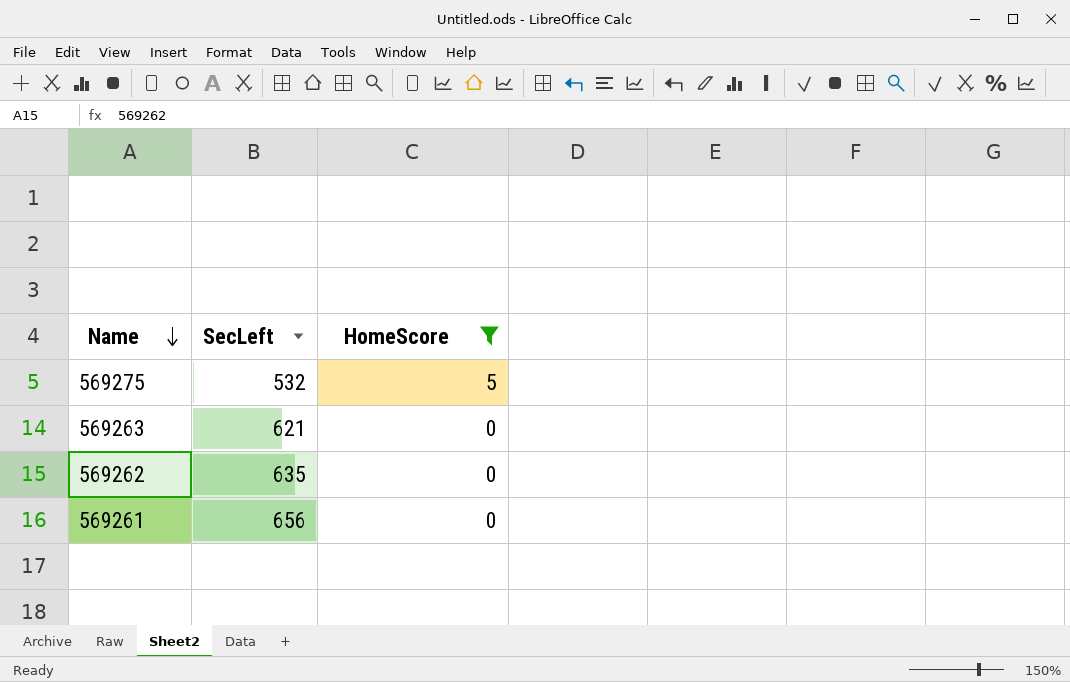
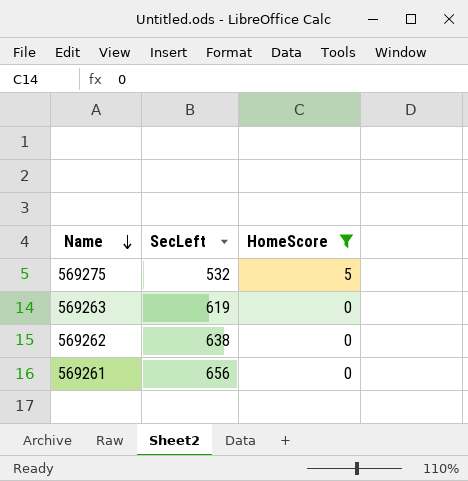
569263 | SecLeft: 621 -> 619
569262 | SecLeft: 635 -> 638

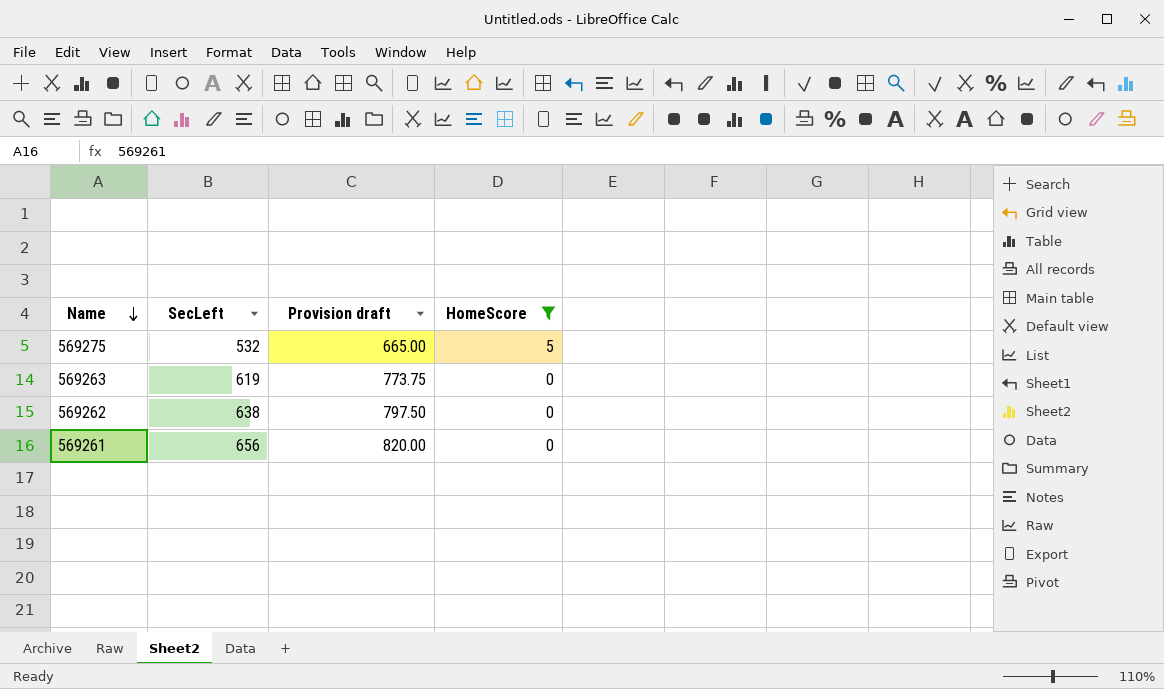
column Provision draft | formula: none -> [SecLeft] * 1.25

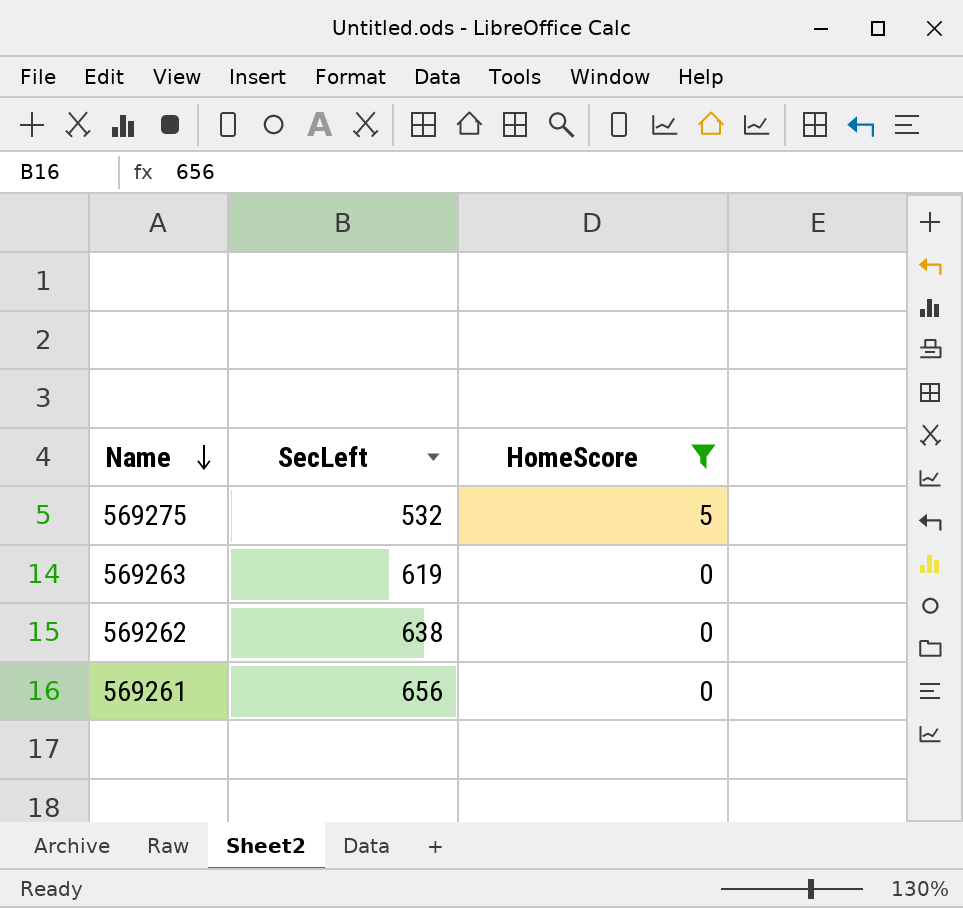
column Provision draft | formula: [SecLeft] * 1.25 -> none

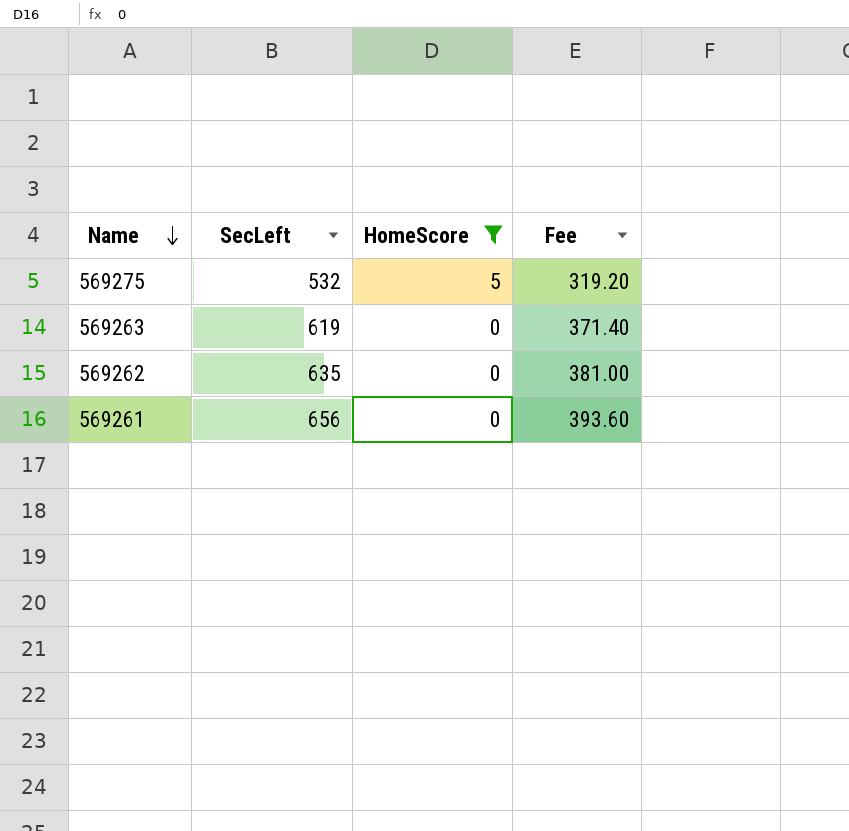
column Fee | formula: none -> [SecLeft] * 0.6
569262 | SecLeft: 638 -> 635

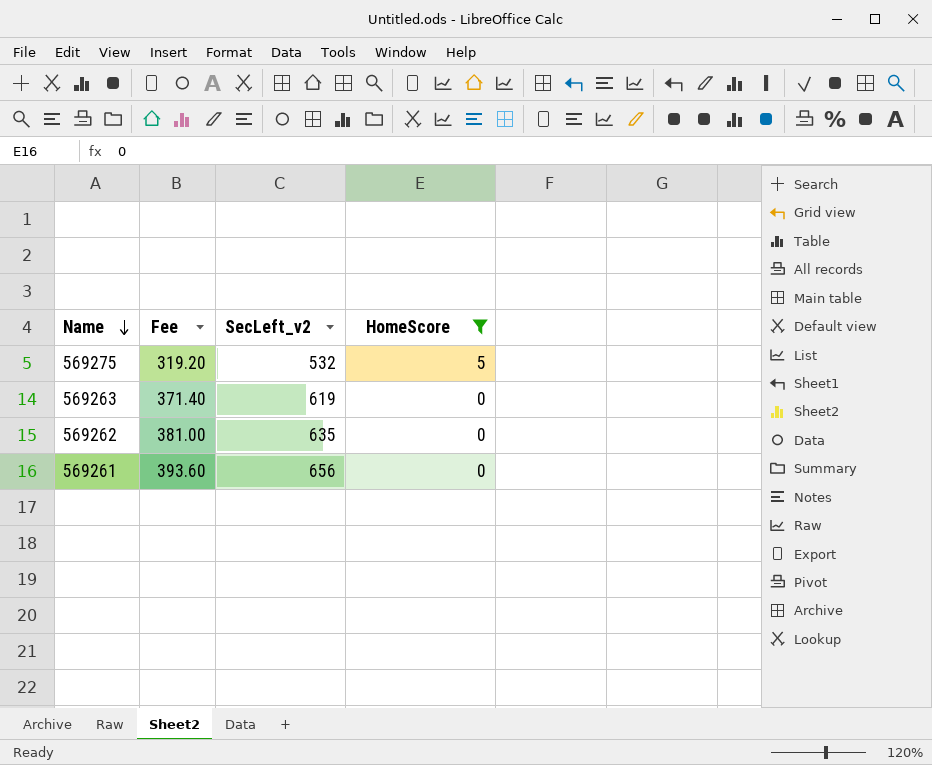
column Fee | position: 4 -> 2
column name: SecLeft -> SecLeft_v2

